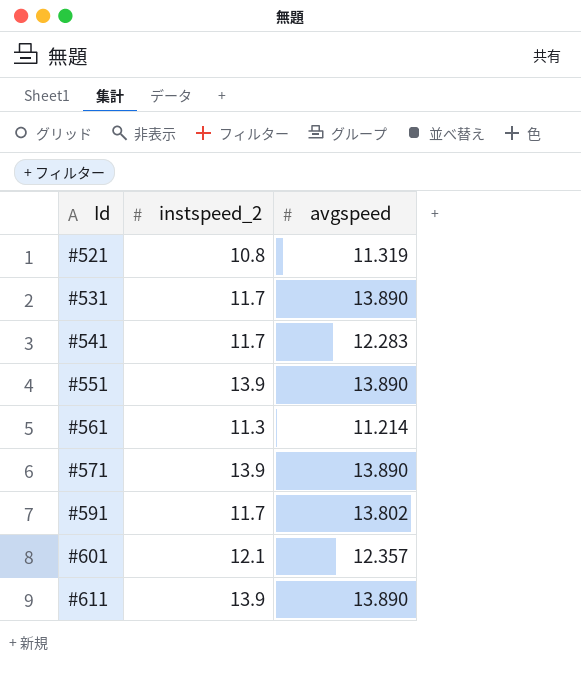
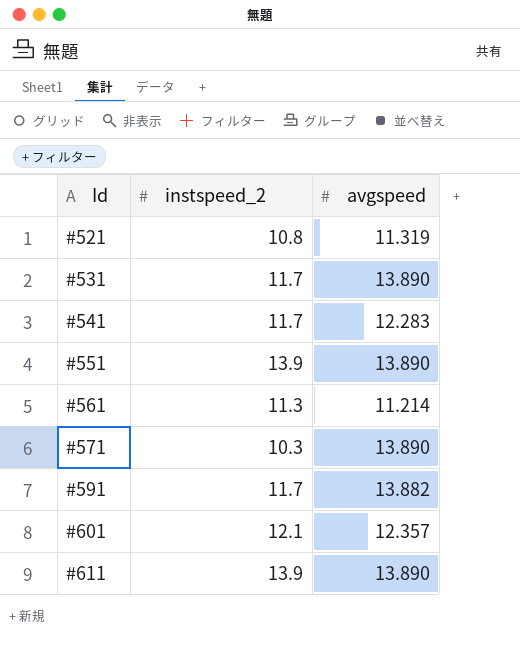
#571 | instspeed_2: 13.9 -> 10.3
#591 | avgspeed: 13.802 -> 13.882

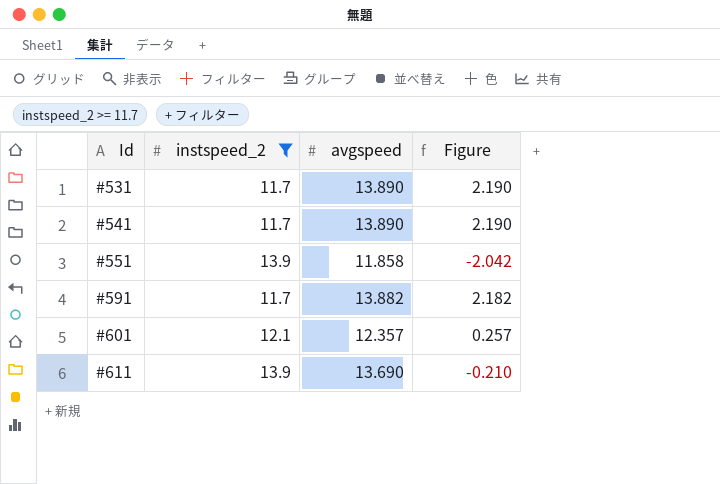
filter: none -> instspeed_2 >= 11.7
column Figure | formula: none -> [avgspeed] - [instspeed_2]
#541 | avgspeed: 12.283 -> 13.890
#551 | avgspeed: 13.890 -> 11.858
#611 | avgspeed: 13.890 -> 13.690

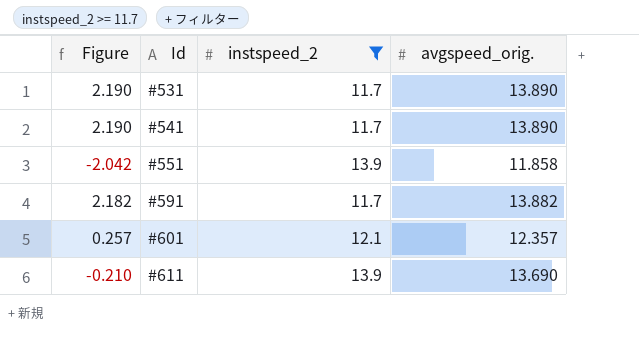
column Figure | position: 4 -> 1
column name: avgspeed -> avgspeed_orig.

